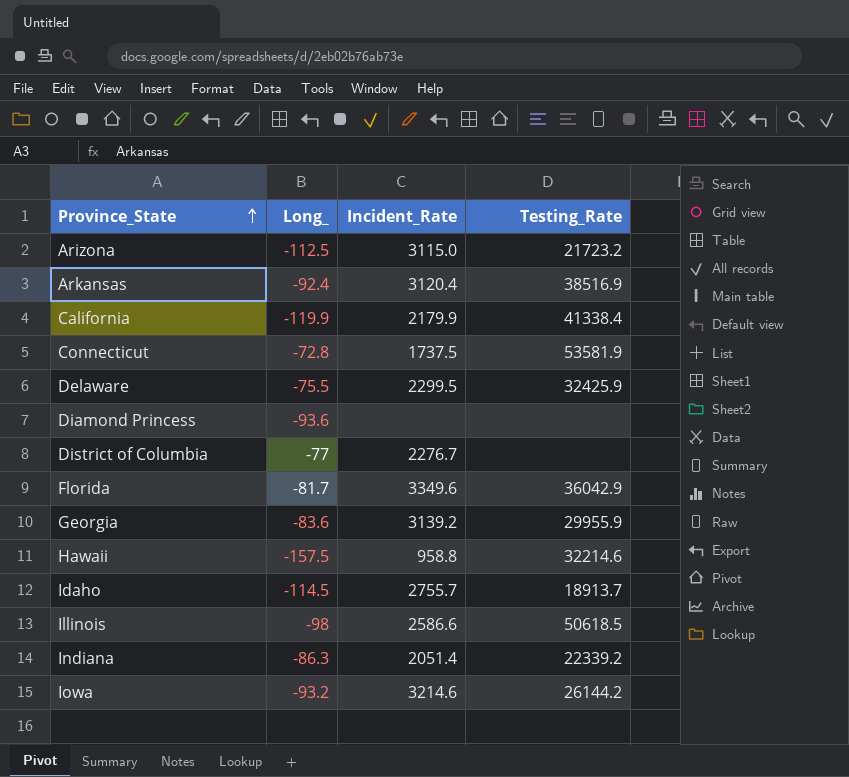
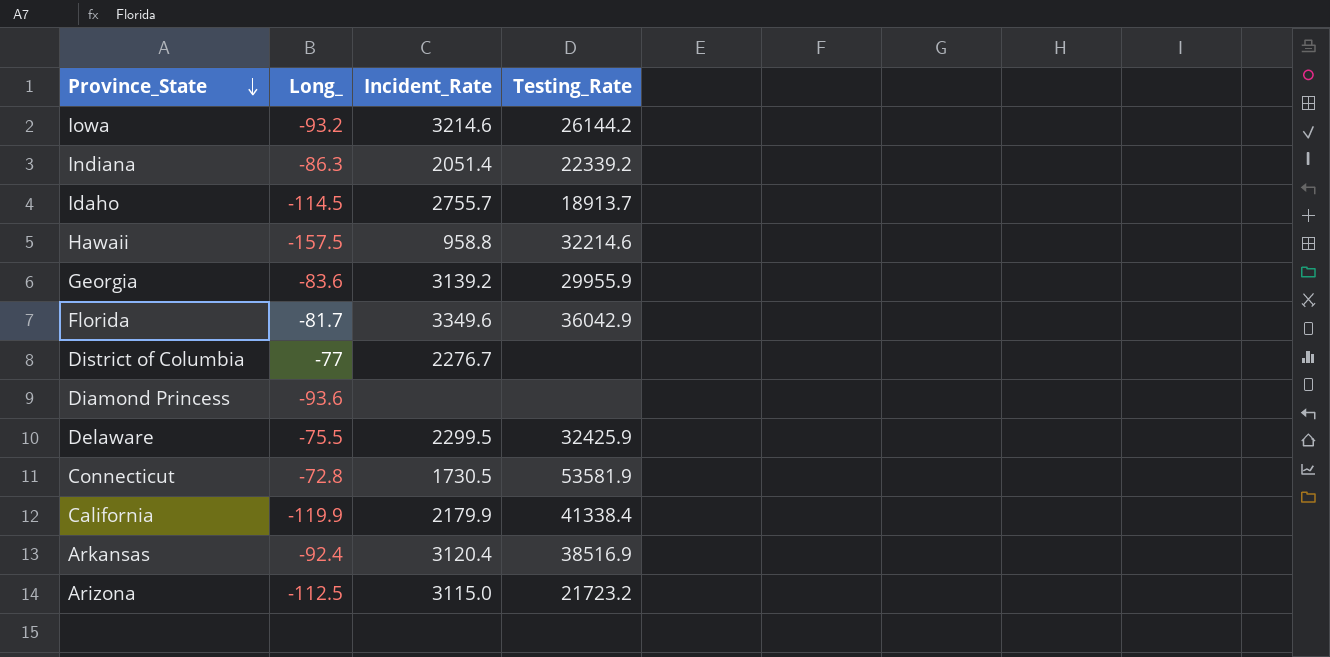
row order: Province_State ascending -> Province_State descending
row Illinois: -98 | 2586.6 | 50618.5 -> none
Connecticut | Incident_Rate: 1737.5 -> 1730.5

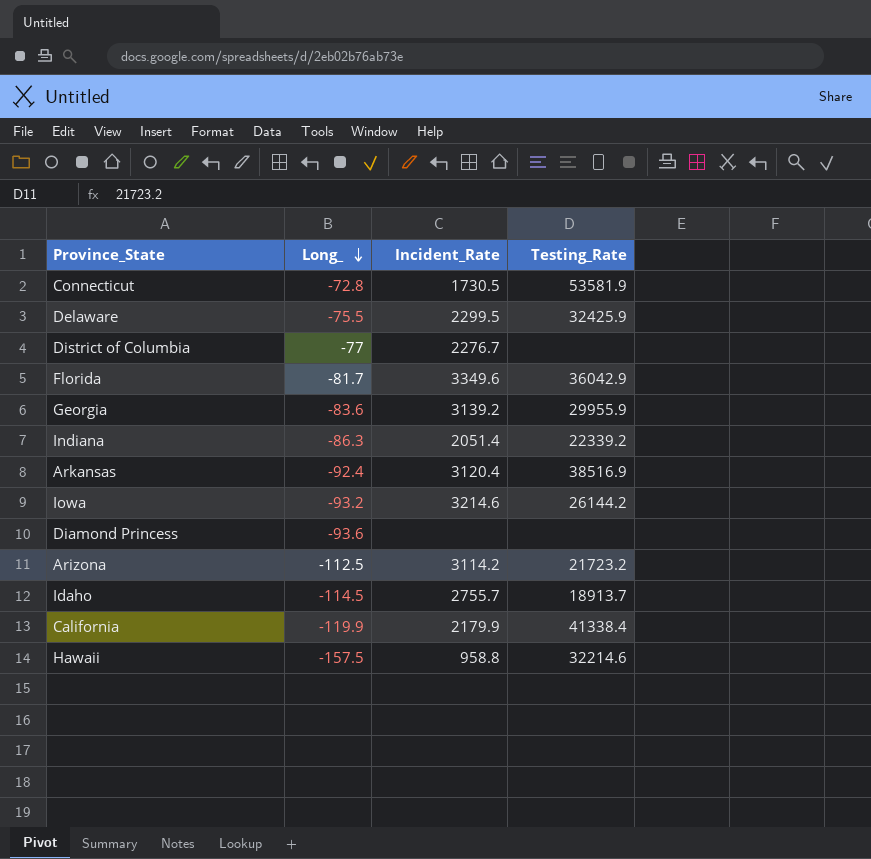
row order: Province_State descending -> Long_ descending
Arizona | Incident_Rate: 3115.0 -> 3114.2

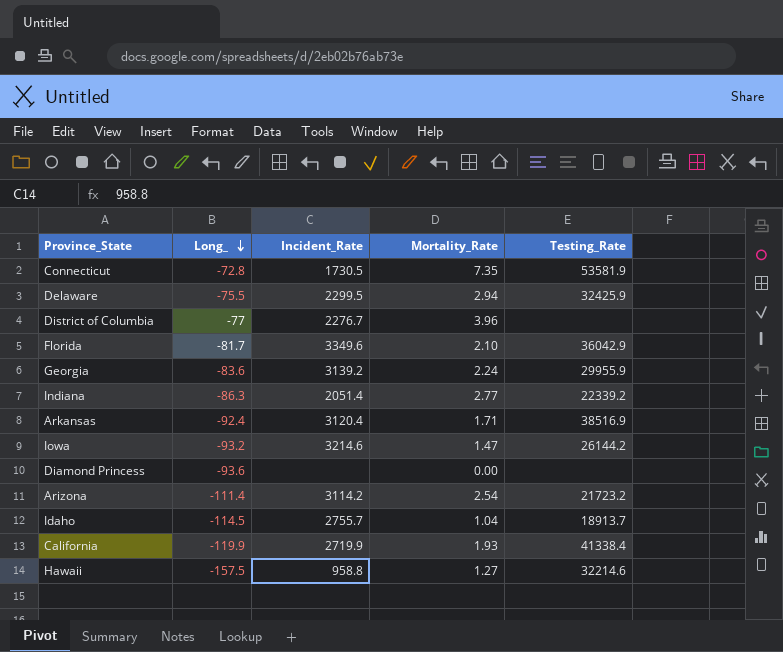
column Mortality_Rate | position: none -> 4
Arizona | Long_: -112.5 -> -111.4
California | Incident_Rate: 2179.9 -> 2719.9

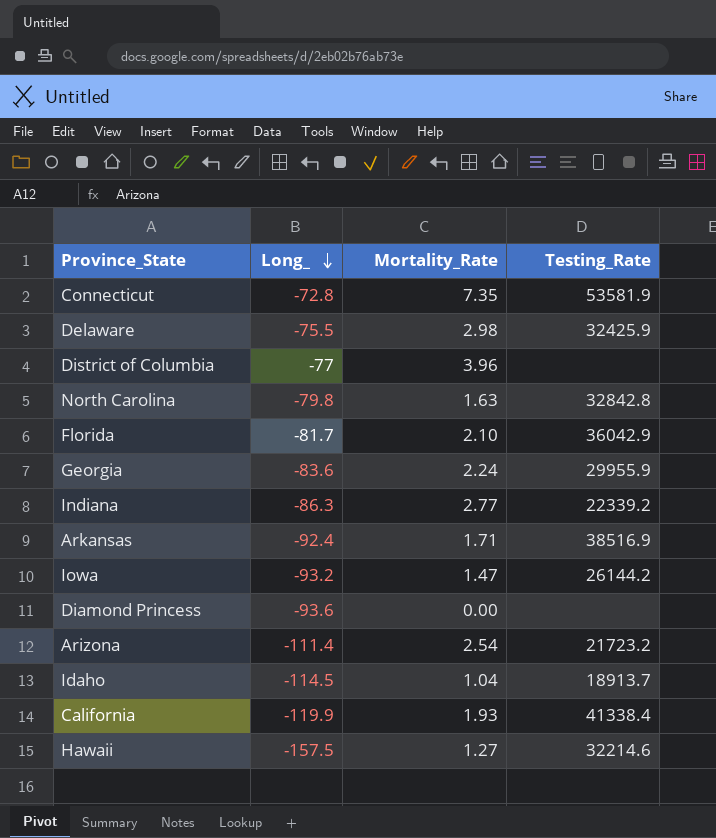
column Incident_Rate | position: 3 -> none
Delaware | Mortality_Rate: 2.94 -> 2.98
row North Carolina: none -> -79.8 | 1.63 | 32842.8

